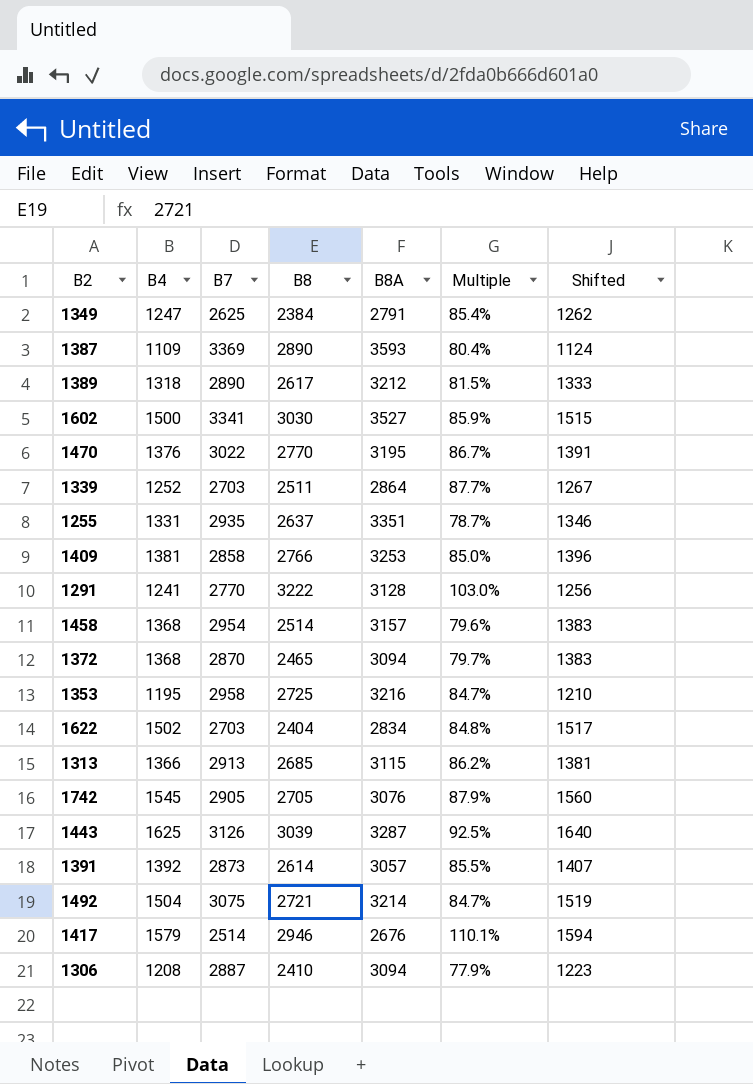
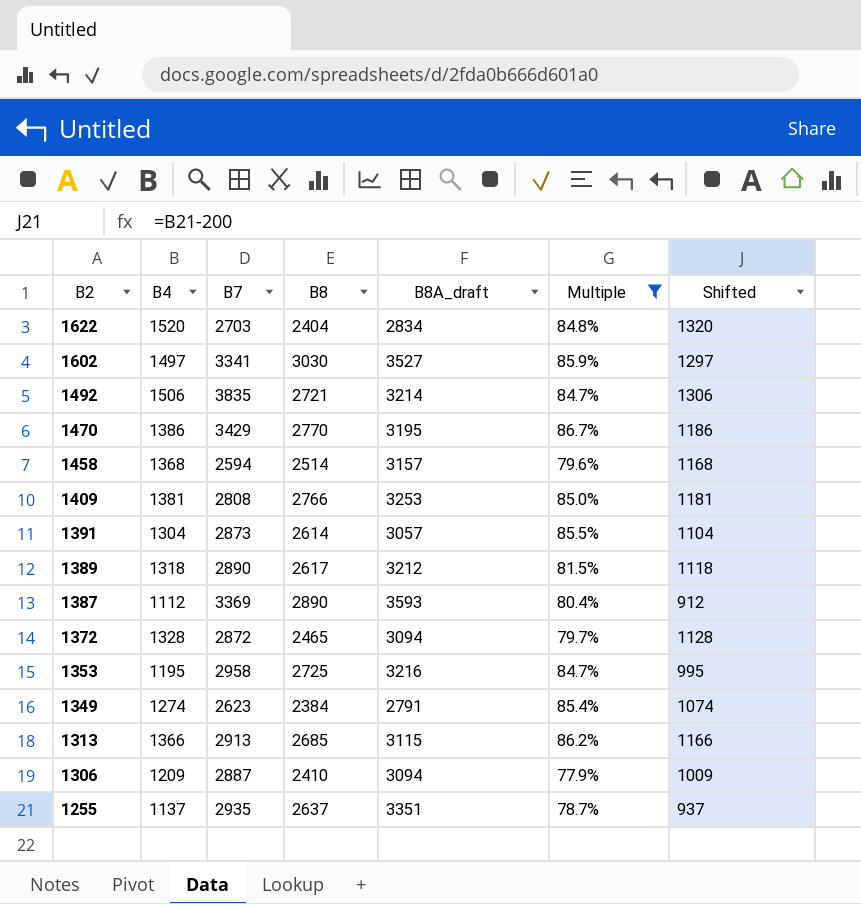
filter: none -> Multiple <= 86.7%
row order: none -> B2 descending
column name: B8A -> B8A_draft
column Shifted | formula: [B4] + 15 -> [B4] - 200
1622 | B4: 1502 -> 1520
1602 | B4: 1500 -> 1497
1492 | B4: 1504 -> 1506
1492 | B7: 3075 -> 3835
1470 | B4: 1376 -> 1386
1470 | B7: 3022 -> 3429
1458 | B7: 2954 -> 2594
1409 | B7: 2858 -> 2808
1391 | B4: 1392 -> 1304
1387 | B4: 1109 -> 1112
1372 | B4: 1368 -> 1328
1372 | B7: 2870 -> 2872
1349 | B4: 1247 -> 1274
1349 | B7: 2625 -> 2623
1306 | B4: 1208 -> 1209
1255 | B4: 1331 -> 1137

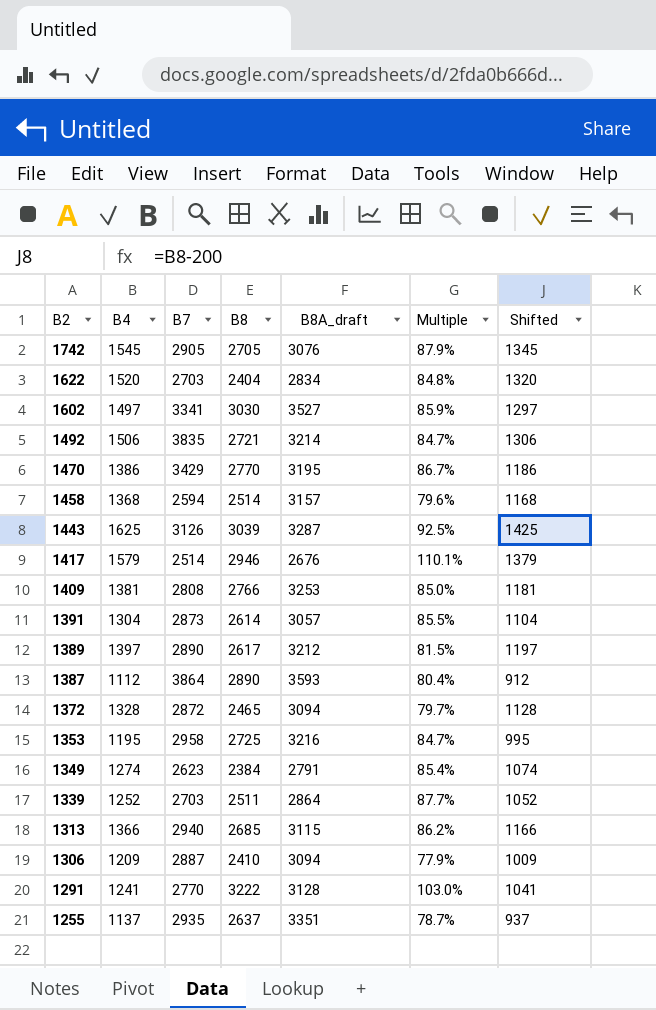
filter: Multiple <= 86.7% -> none
1389 | B4: 1318 -> 1397
1389 | Shifted: 1118 -> 1197
1387 | B7: 3369 -> 3864
1313 | B7: 2913 -> 2940

